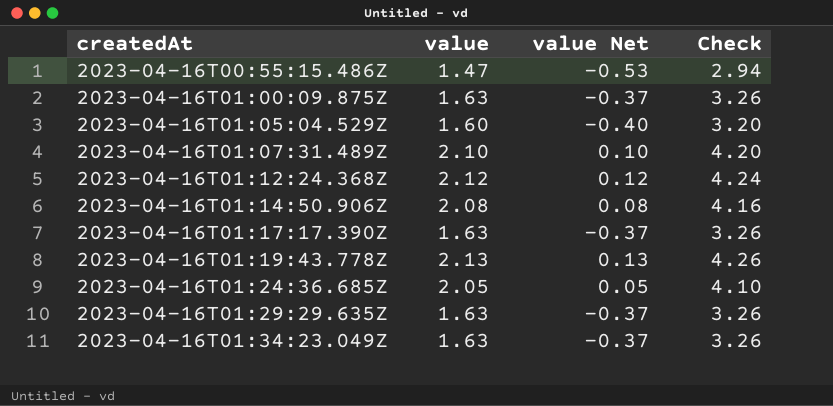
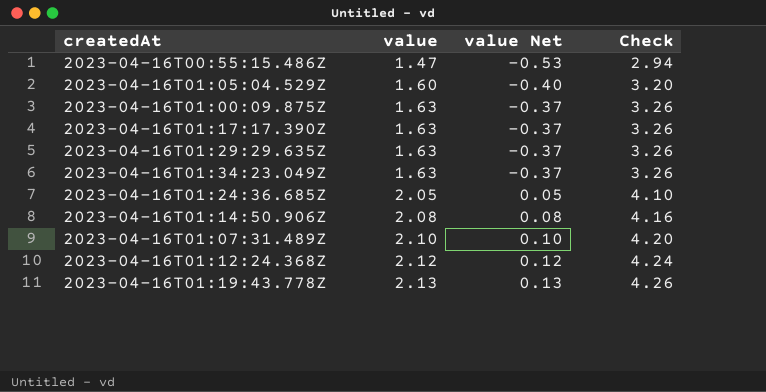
row order: createdAt ascending -> value ascending

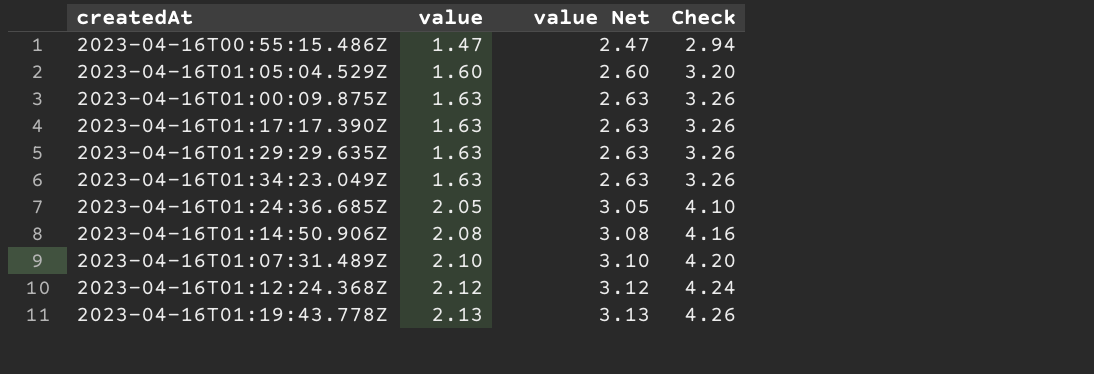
column value Net | formula: [value] - 2 -> [value] + 1

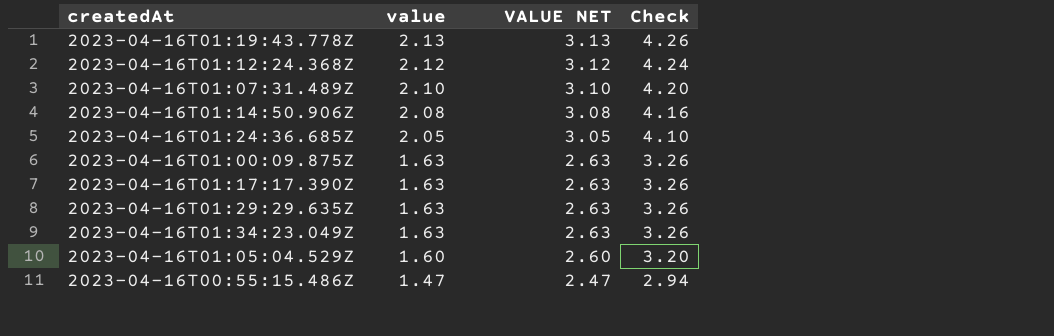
row order: value ascending -> value descending
column name: value Net -> VALUE NET

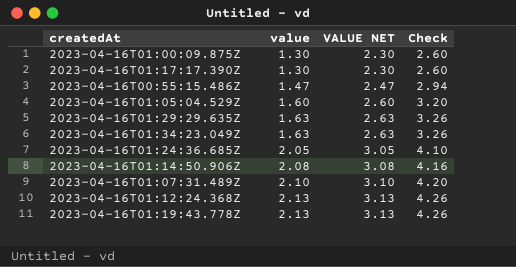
row order: value descending -> value ascending
2023-04-16T01:00:09.875Z | value: 1.63 -> 1.30
2023-04-16T01:00:09.875Z | VALUE NET: 2.63 -> 2.30
2023-04-16T01:00:09.875Z | Check: 3.26 -> 2.60
2023-04-16T01:17:17.390Z | value: 1.63 -> 1.30
2023-04-16T01:17:17.390Z | VALUE NET: 2.63 -> 2.30
2023-04-16T01:17:17.390Z | Check: 3.26 -> 2.60
2023-04-16T01:12:24.368Z | value: 2.12 -> 2.13
2023-04-16T01:12:24.368Z | VALUE NET: 3.12 -> 3.13
2023-04-16T01:12:24.368Z | Check: 4.24 -> 4.26

